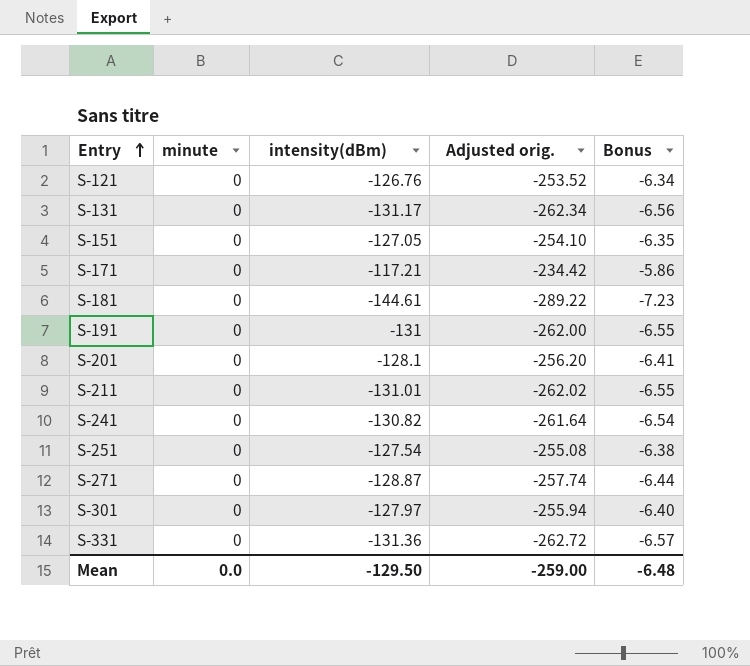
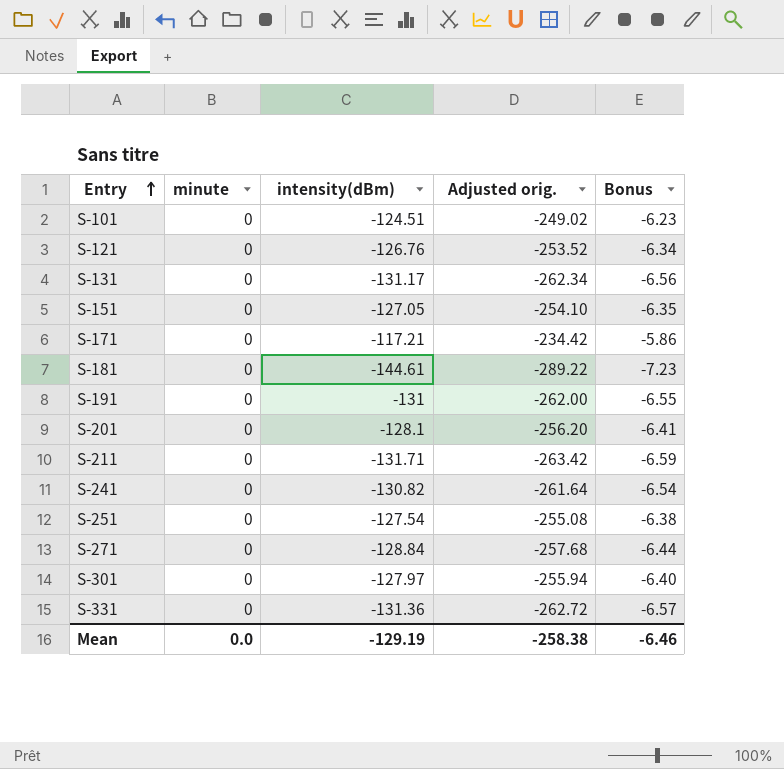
row S-101: none -> 0 | -124.51 | -249.02 | -6.23
S-211 | intensity(dBm): -131.01 -> -131.71
S-211 | Adjusted orig.: -262.02 -> -263.42
S-211 | Bonus: -6.55 -> -6.59
S-271 | intensity(dBm): -128.87 -> -128.84
S-271 | Adjusted orig.: -257.74 -> -257.68
Mean | intensity(dBm): -129.50 -> -129.19
Mean | Adjusted orig.: -259.00 -> -258.38
Mean | Bonus: -6.48 -> -6.46

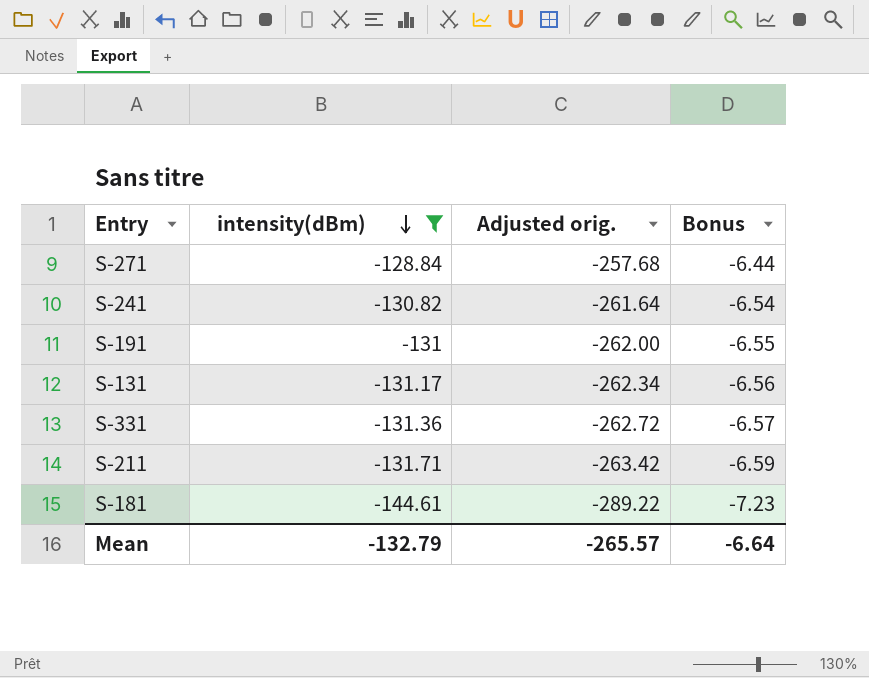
filter: none -> intensity(dBm) <= -128.84
row order: Entry ascending -> intensity(dBm) descending
column minute | position: 2 -> none
Mean | intensity(dBm): -129.19 -> -132.79
Mean | Adjusted orig.: -258.38 -> -265.57
Mean | Bonus: -6.46 -> -6.64

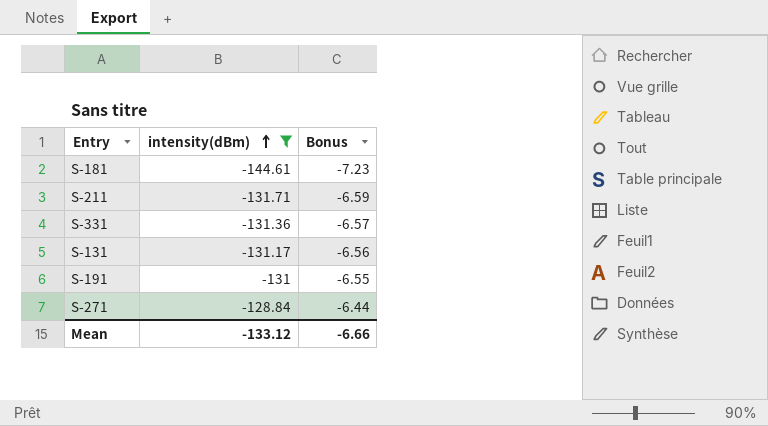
row order: intensity(dBm) descending -> intensity(dBm) ascending
column Adjusted orig. | formula: [intensity(dBm)] * 2 -> none
row S-241: -130.82 | -261.64 | -6.54 -> none
Mean | intensity(dBm): -132.79 -> -133.12
Mean | Bonus: -6.64 -> -6.66

